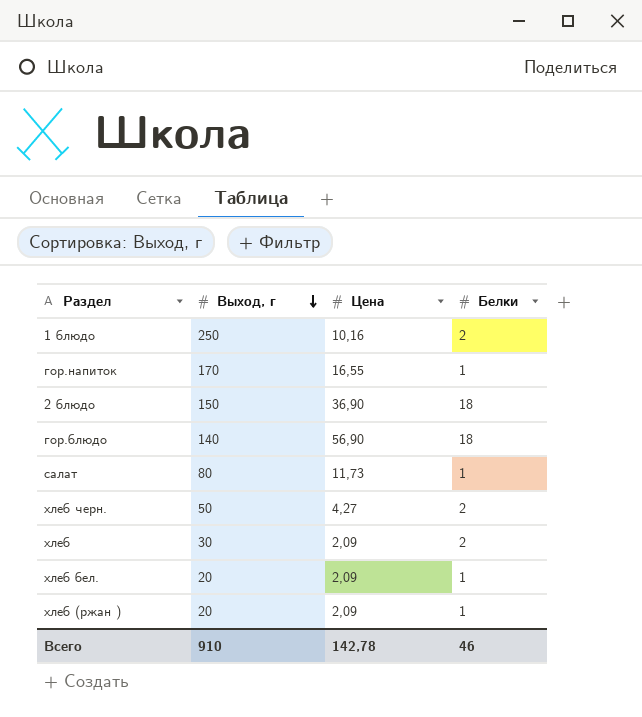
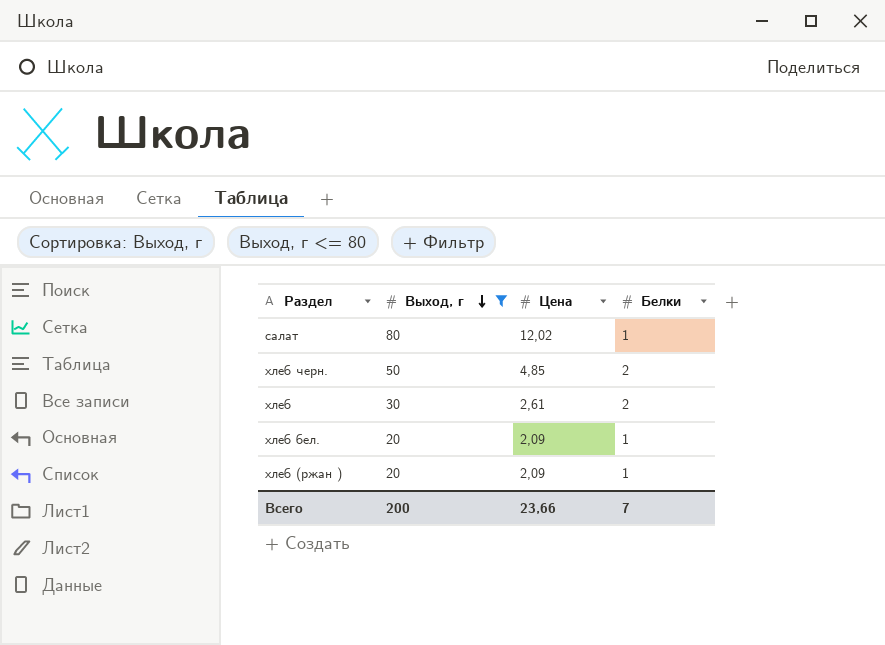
filter: none -> Выход, г <= 80
салат | Цена: 11,73 -> 12,02
хлеб черн. | Цена: 4,27 -> 4,85
хлеб | Цена: 2,09 -> 2,61
Всего | Выход, г: 910 -> 200
Всего | Цена: 142,78 -> 23,66
Всего | Белки: 46 -> 7

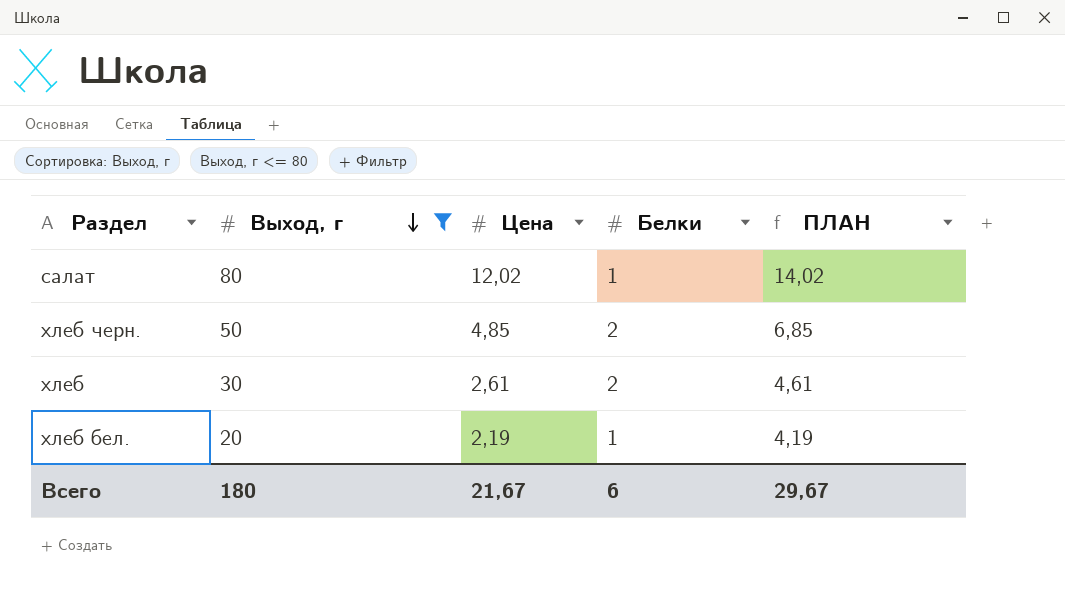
column ПЛАН | formula: none -> [Цена] + 2
row хлеб (ржан ): 20 | 2,09 | 1 -> none
хлеб бел. | Цена: 2,09 -> 2,19
Всего | Выход, г: 200 -> 180
Всего | Цена: 23,66 -> 21,67
Всего | Белки: 7 -> 6

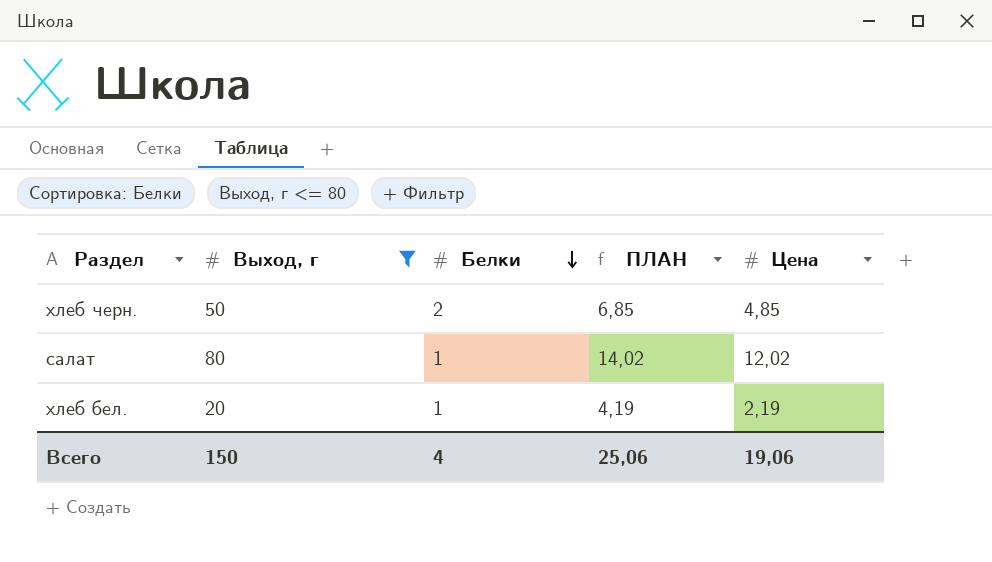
row order: Выход, г descending -> Белки descending
column Цена | position: 3 -> 5
row хлеб: 30 | 2,61 | 2 | 4,61 -> none
Всего | Выход, г: 180 -> 150
Всего | Белки: 6 -> 4
Всего | ПЛАН: 29,67 -> 25,06
Всего | Цена: 21,67 -> 19,06

